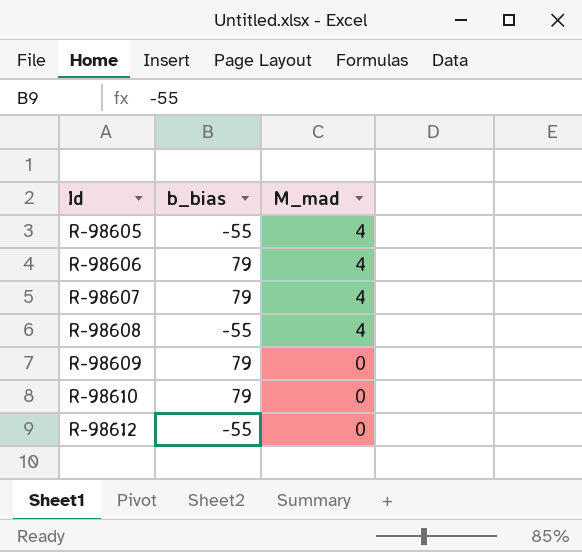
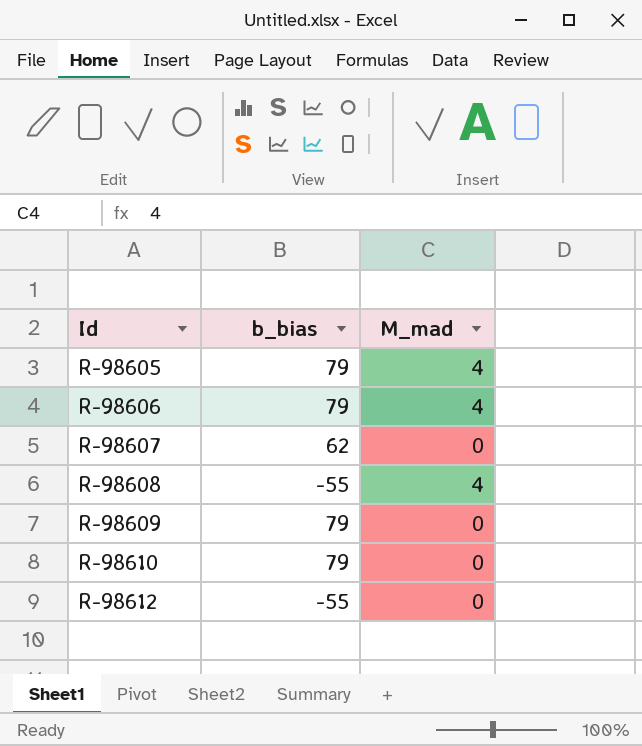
R-98605 | b_bias: -55 -> 79
R-98607 | b_bias: 79 -> 62
R-98607 | M_mad: 4 -> 0

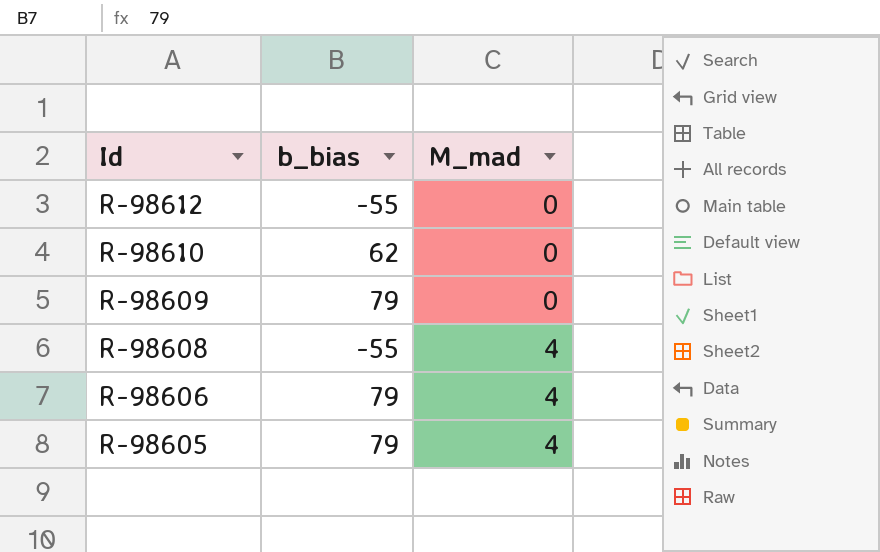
row order: Id ascending -> Id descending
row R-98607: 62 | 0 -> none
R-98610 | b_bias: 79 -> 62

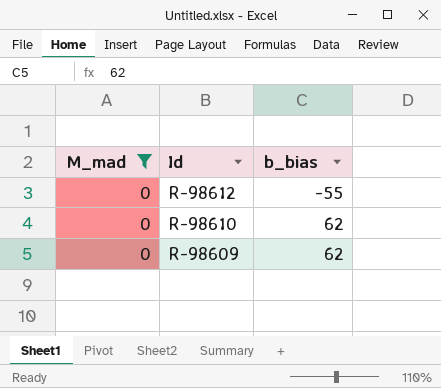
filter: none -> M_mad = 0
column M_mad | position: 3 -> 1
R-98609 | b_bias: 79 -> 62

